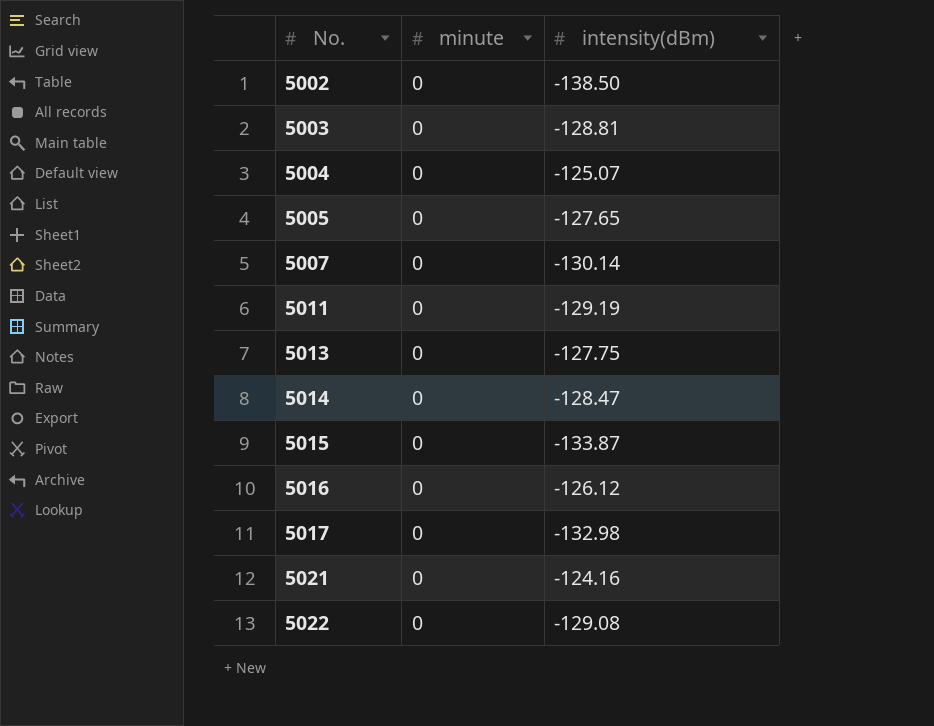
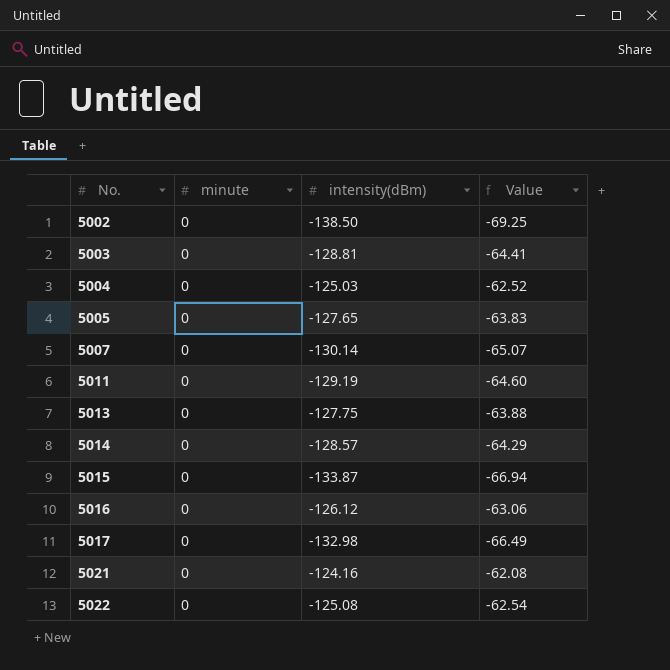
column Value | formula: none -> [intensity(dBm)] * 0.5
5004 | intensity(dBm): -125.07 -> -125.03
5014 | intensity(dBm): -128.47 -> -128.57
5022 | intensity(dBm): -129.08 -> -125.08

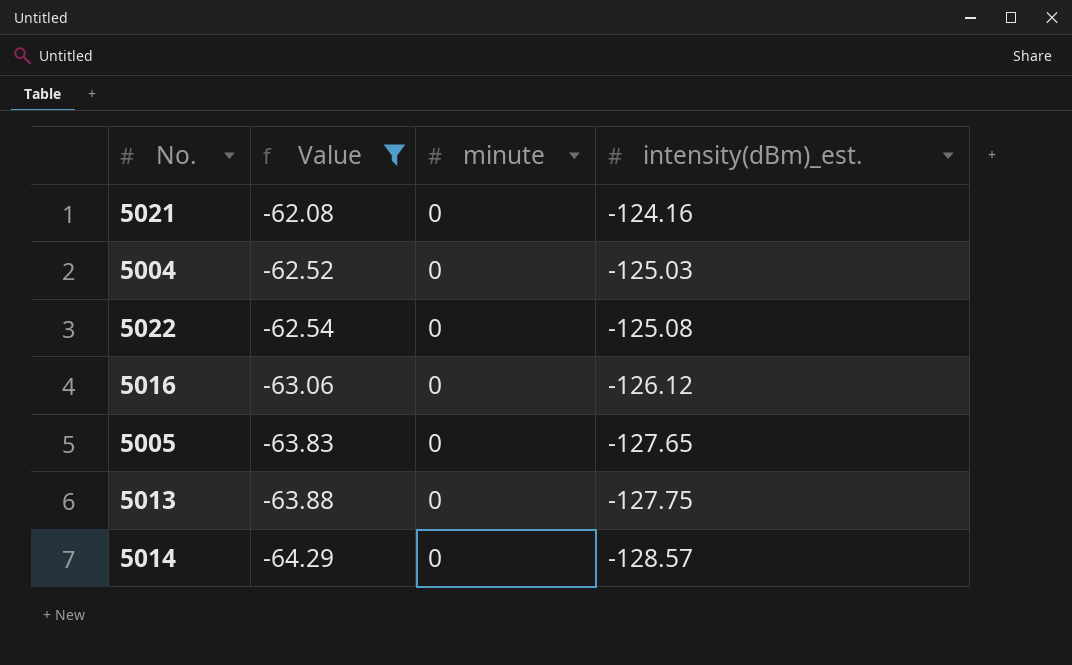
filter: none -> Value >= -64.29
row order: No. ascending -> Value descending
column Value | position: 4 -> 2
column name: intensity(dBm) -> intensity(dBm)_est.

